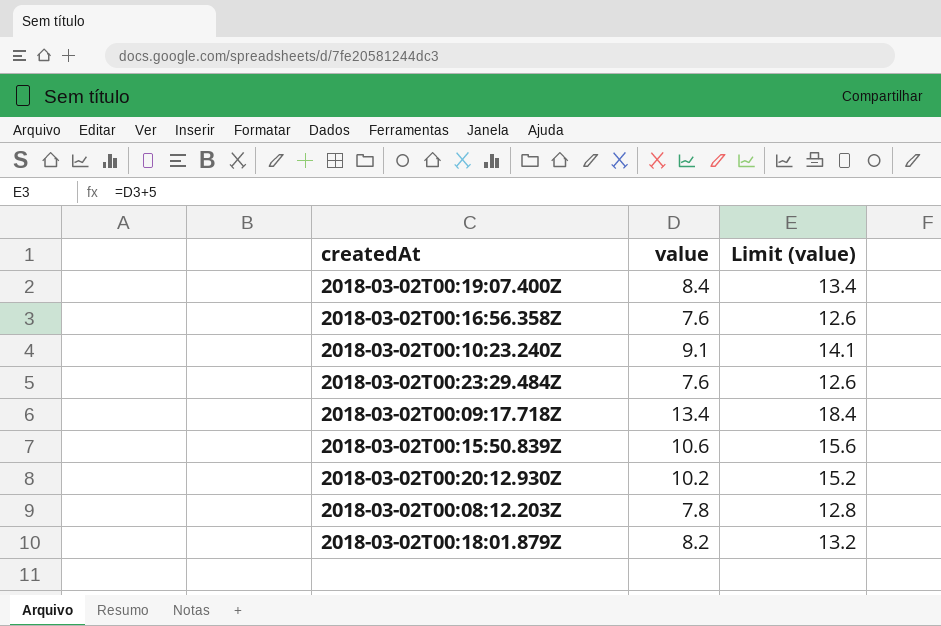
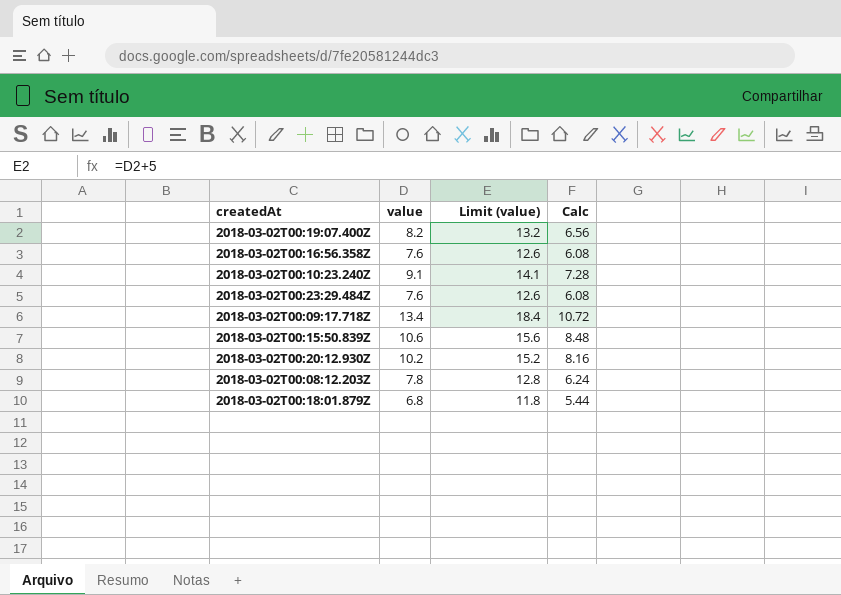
column Calc | formula: none -> [value] * 0.8
2018-03-02T00:19:07.400Z | value: 8.4 -> 8.2
2018-03-02T00:19:07.400Z | Limit (value): 13.4 -> 13.2
2018-03-02T00:18:01.879Z | value: 8.2 -> 6.8
2018-03-02T00:18:01.879Z | Limit (value): 13.2 -> 11.8

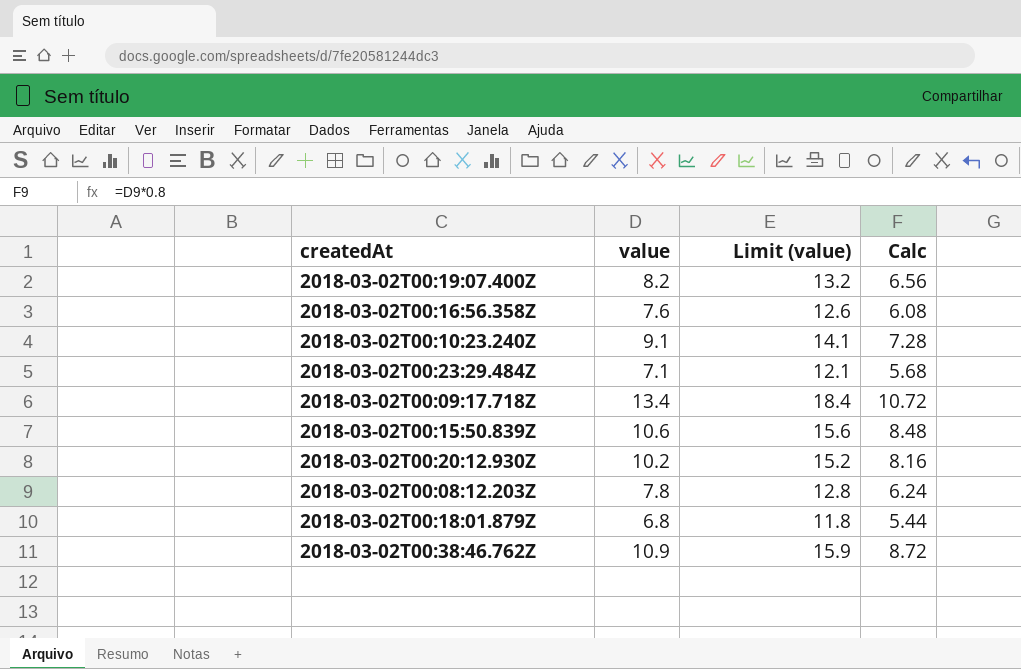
2018-03-02T00:23:29.484Z | value: 7.6 -> 7.1
2018-03-02T00:23:29.484Z | Limit (value): 12.6 -> 12.1
2018-03-02T00:23:29.484Z | Calc: 6.08 -> 5.68
row 2018-03-02T00:38:46.762Z: none -> 10.9 | 15.9 | 8.72

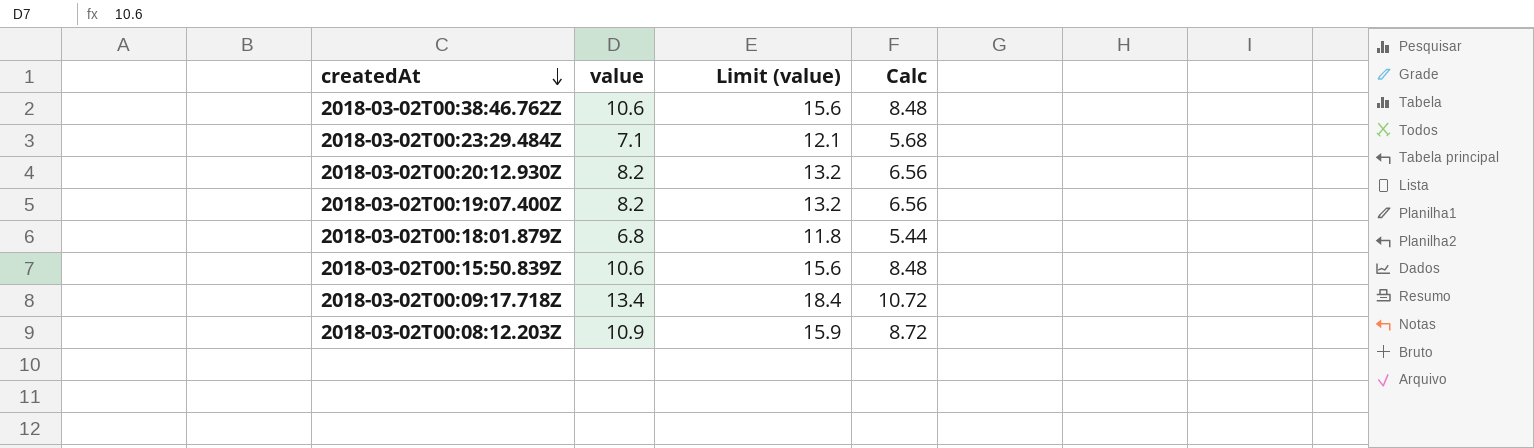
row order: none -> createdAt descending
row 2018-03-02T00:16:56.358Z: 7.6 | 12.6 | 6.08 -> none
row 2018-03-02T00:10:23.240Z: 9.1 | 14.1 | 7.28 -> none
2018-03-02T00:38:46.762Z | value: 10.9 -> 10.6
2018-03-02T00:38:46.762Z | Limit (value): 15.9 -> 15.6
2018-03-02T00:38:46.762Z | Calc: 8.72 -> 8.48
2018-03-02T00:20:12.930Z | value: 10.2 -> 8.2
2018-03-02T00:20:12.930Z | Limit (value): 15.2 -> 13.2
2018-03-02T00:20:12.930Z | Calc: 8.16 -> 6.56
2018-03-02T00:08:12.203Z | value: 7.8 -> 10.9
2018-03-02T00:08:12.203Z | Limit (value): 12.8 -> 15.9
2018-03-02T00:08:12.203Z | Calc: 6.24 -> 8.72

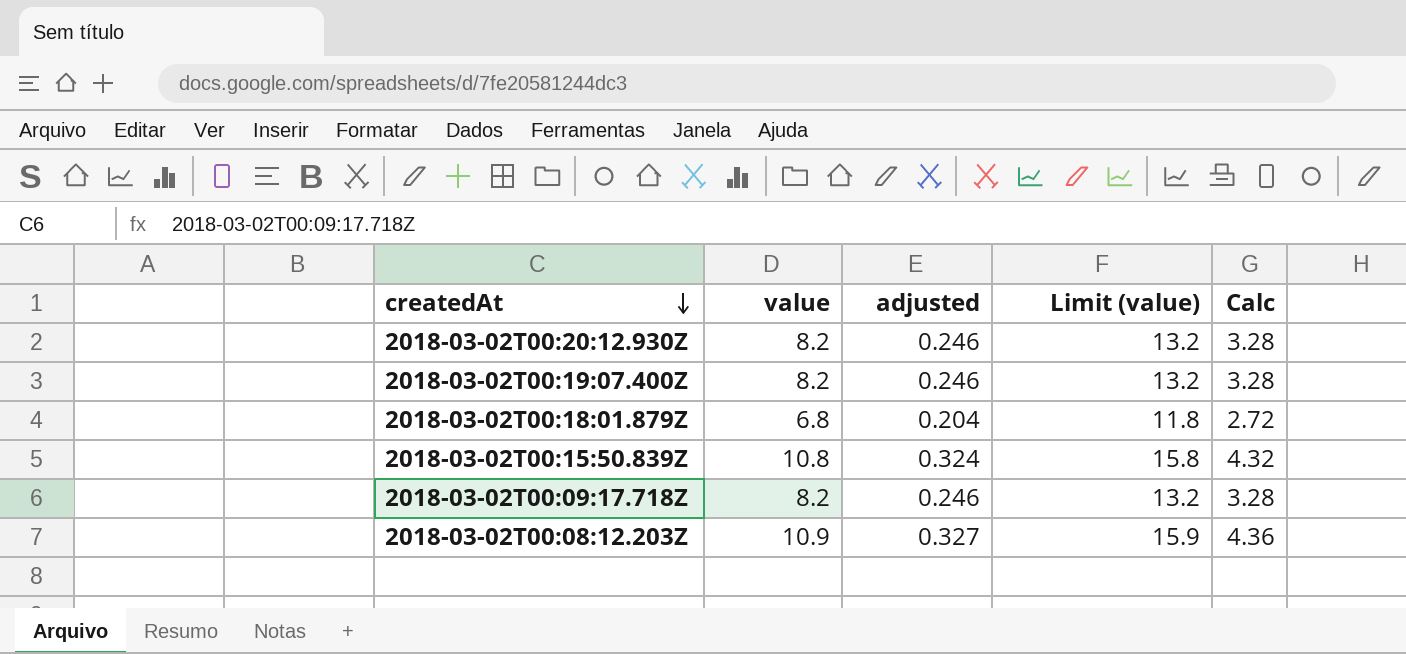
column adjusted | formula: none -> [value] * 0.03
column Calc | formula: [value] * 0.8 -> [value] * 0.4
row 2018-03-02T00:38:46.762Z: 10.6 | 15.6 | 8.48 -> none
row 2018-03-02T00:23:29.484Z: 7.1 | 12.1 | 5.68 -> none
2018-03-02T00:15:50.839Z | value: 10.6 -> 10.8
2018-03-02T00:15:50.839Z | Limit (value): 15.6 -> 15.8
2018-03-02T00:09:17.718Z | value: 13.4 -> 8.2
2018-03-02T00:09:17.718Z | Limit (value): 18.4 -> 13.2

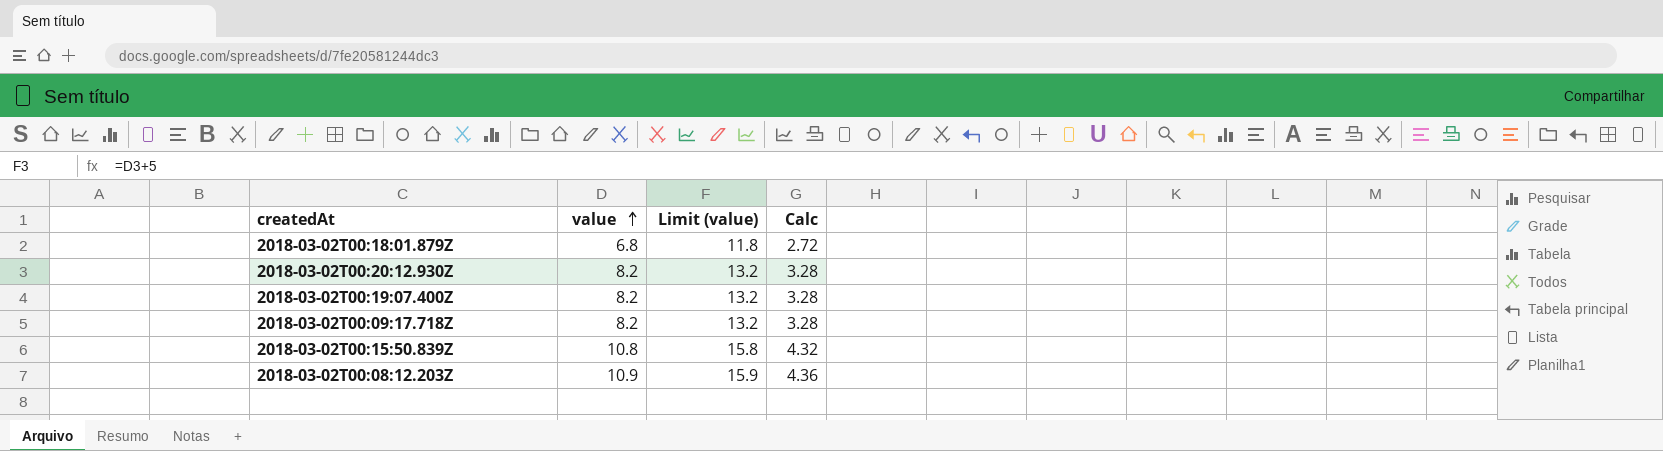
row order: createdAt descending -> value ascending
column adjusted | formula: [value] * 0.03 -> none

